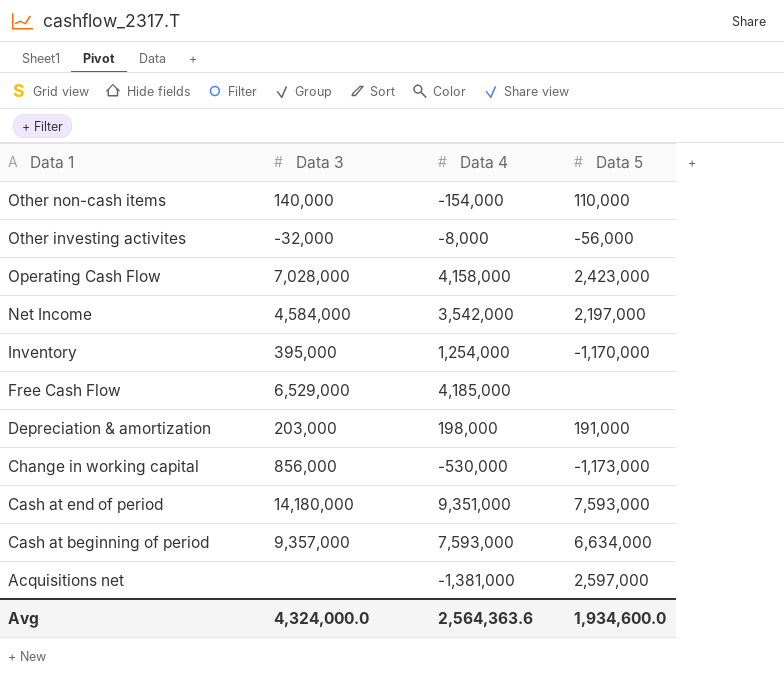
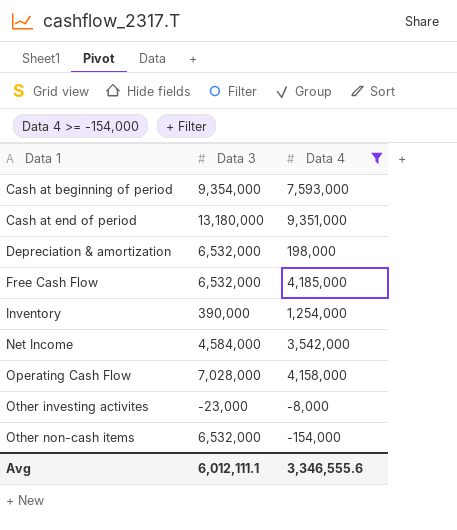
filter: none -> Data 4 >= -154,000
row order: Data 1 descending -> Data 1 ascending
column Data 5 | position: 4 -> none
Cash at beginning of period | Data 3: 9,357,000 -> 9,354,000
Cash at end of period | Data 3: 14,180,000 -> 13,180,000
Depreciation & amortization | Data 3: 203,000 -> 6,532,000
Free Cash Flow | Data 3: 6,529,000 -> 6,532,000
Inventory | Data 3: 395,000 -> 390,000
Other investing activites | Data 3: -32,000 -> -23,000
Other non-cash items | Data 3: 140,000 -> 6,532,000
Avg | Data 3: 4,324,000.0 -> 6,012,111.1
Avg | Data 4: 2,564,363.6 -> 3,346,555.6

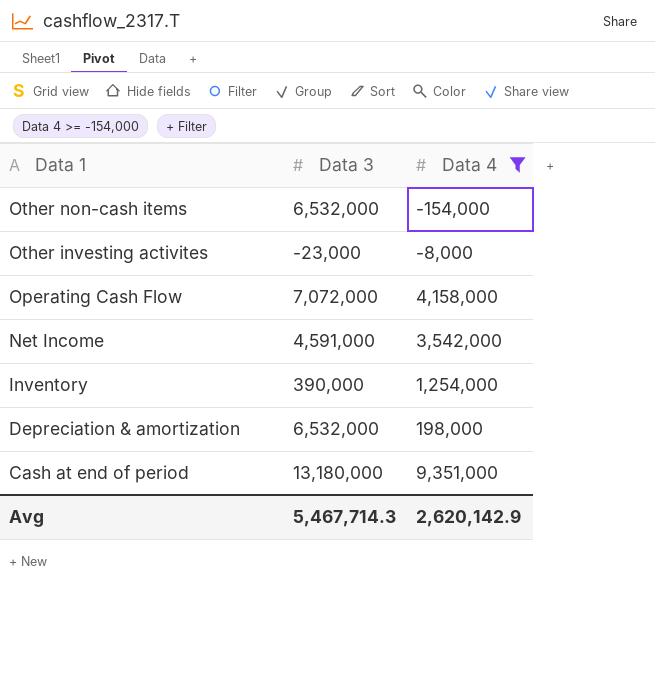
row order: Data 1 ascending -> Data 1 descending
row Cash at beginning of period: 9,354,000 | 7,593,000 -> none
row Free Cash Flow: 6,532,000 | 4,185,000 -> none
Operating Cash Flow | Data 3: 7,028,000 -> 7,072,000
Net Income | Data 3: 4,584,000 -> 4,591,000
Avg | Data 3: 6,012,111.1 -> 5,467,714.3
Avg | Data 4: 3,346,555.6 -> 2,620,142.9

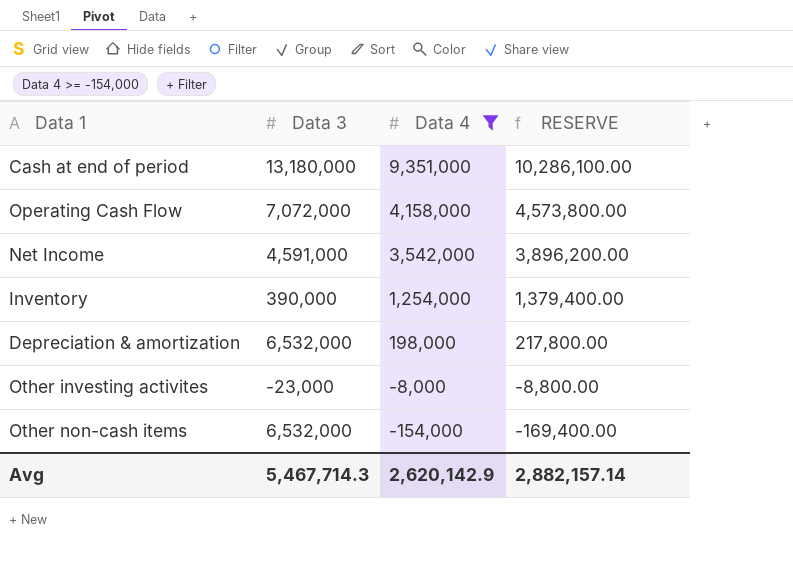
row order: Data 1 descending -> Data 4 descending
column RESERVE | formula: none -> [Data 4] * 1.1

